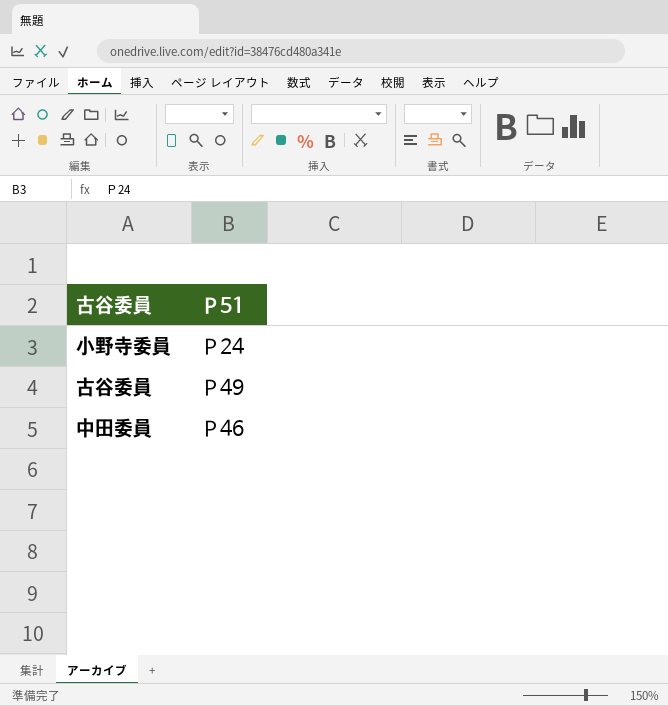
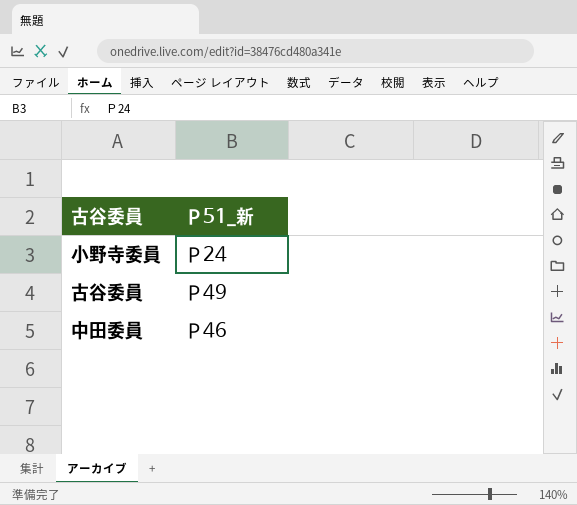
column name: Ｐ51 -> Ｐ51_新

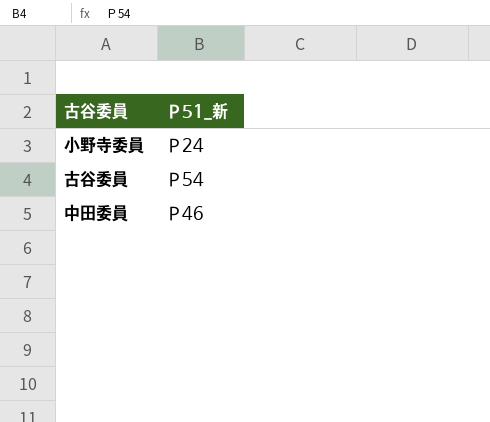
古谷委員 | Ｐ51_新: Ｐ49 -> Ｐ54

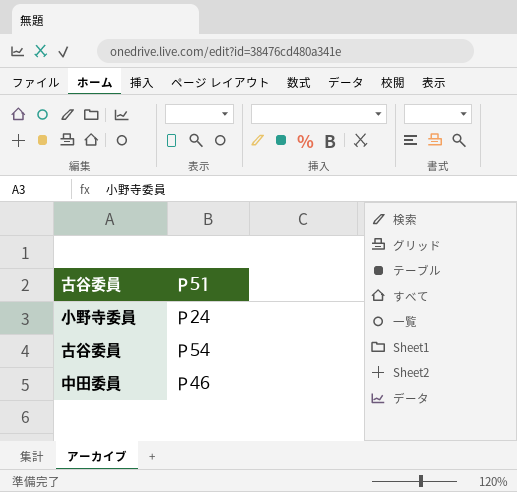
column name: Ｐ51_新 -> Ｐ51

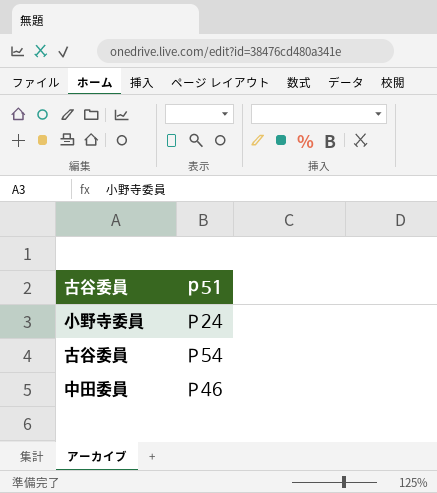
column name: Ｐ51 -> ｐ51

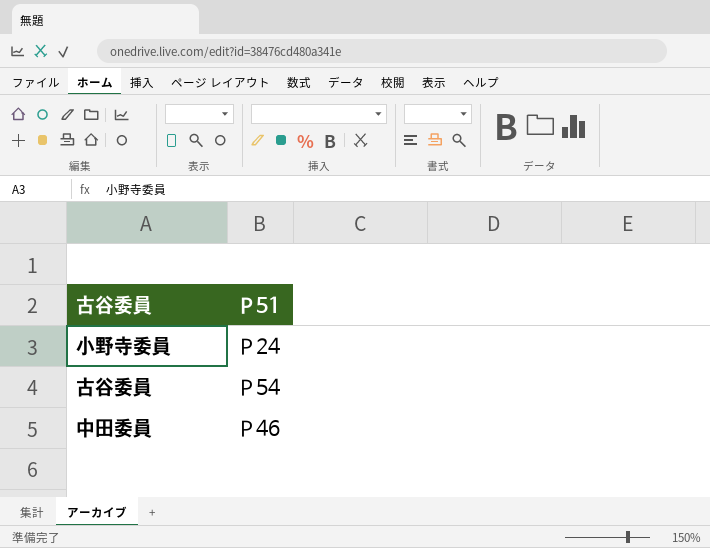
column name: ｐ51 -> Ｐ51

